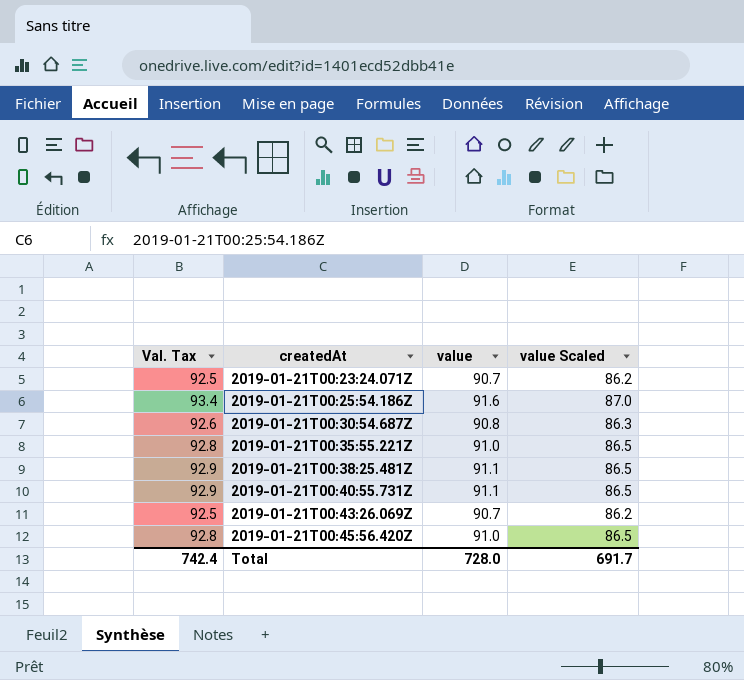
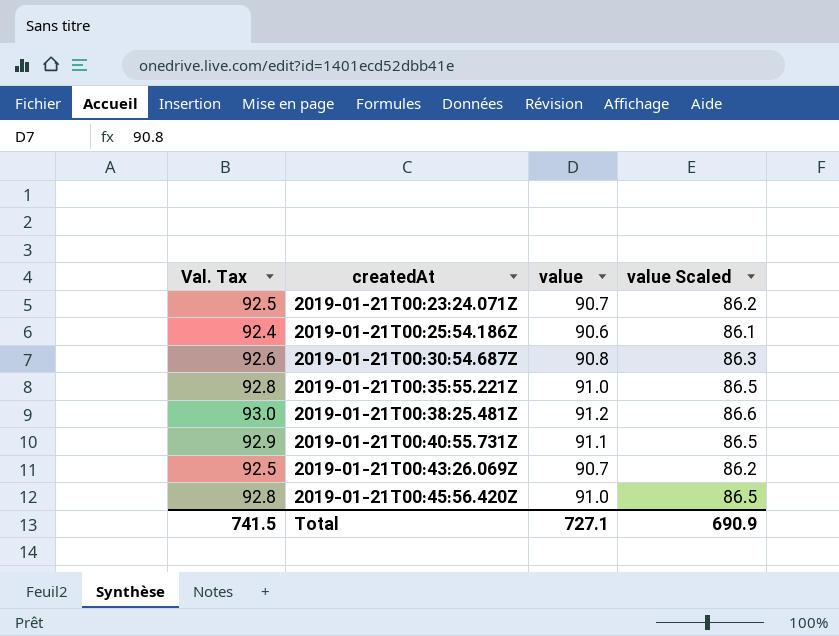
2019-01-21T00:25:54.186Z | Val. Tax: 93.4 -> 92.4
2019-01-21T00:25:54.186Z | value: 91.6 -> 90.6
2019-01-21T00:25:54.186Z | value Scaled: 87.0 -> 86.1
2019-01-21T00:38:25.481Z | Val. Tax: 92.9 -> 93.0
2019-01-21T00:38:25.481Z | value: 91.1 -> 91.2
2019-01-21T00:38:25.481Z | value Scaled: 86.5 -> 86.6
Total | Val. Tax: 742.4 -> 741.5
Total | value: 728.0 -> 727.1
Total | value Scaled: 691.7 -> 690.9

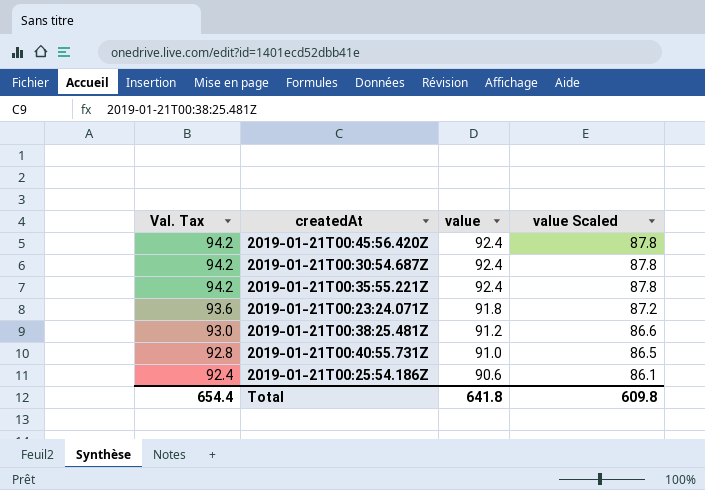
row order: createdAt ascending -> Val. Tax descending
row 2019-01-21T00:43:26.069Z: 92.5 | 90.7 | 86.2 -> none
2019-01-21T00:45:56.420Z | Val. Tax: 92.8 -> 94.2
2019-01-21T00:45:56.420Z | value: 91.0 -> 92.4
2019-01-21T00:45:56.420Z | value Scaled: 86.5 -> 87.8
2019-01-21T00:30:54.687Z | Val. Tax: 92.6 -> 94.2
2019-01-21T00:30:54.687Z | value: 90.8 -> 92.4
2019-01-21T00:30:54.687Z | value Scaled: 86.3 -> 87.8
2019-01-21T00:35:55.221Z | Val. Tax: 92.8 -> 94.2
2019-01-21T00:35:55.221Z | value: 91.0 -> 92.4
2019-01-21T00:35:55.221Z | value Scaled: 86.5 -> 87.8
2019-01-21T00:23:24.071Z | Val. Tax: 92.5 -> 93.6
2019-01-21T00:23:24.071Z | value: 90.7 -> 91.8
2019-01-21T00:23:24.071Z | value Scaled: 86.2 -> 87.2
2019-01-21T00:40:55.731Z | Val. Tax: 92.9 -> 92.8
2019-01-21T00:40:55.731Z | value: 91.1 -> 91.0
Total | Val. Tax: 741.5 -> 654.4
Total | value: 727.1 -> 641.8
Total | value Scaled: 690.9 -> 609.8

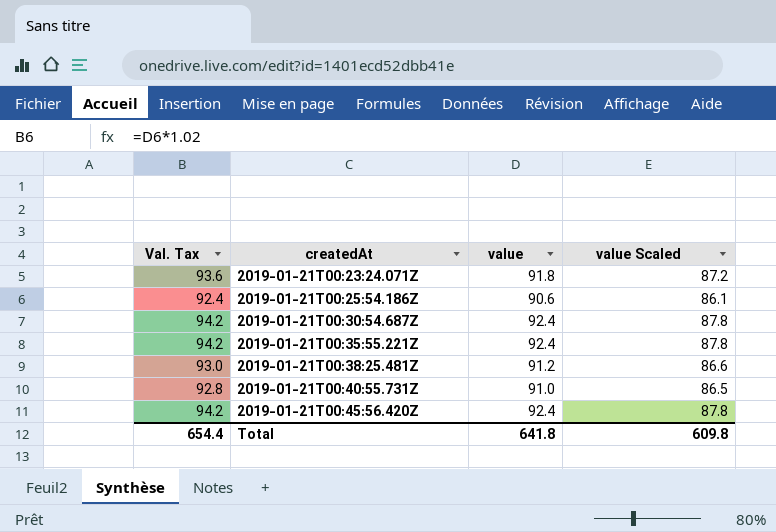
row order: Val. Tax descending -> createdAt ascending

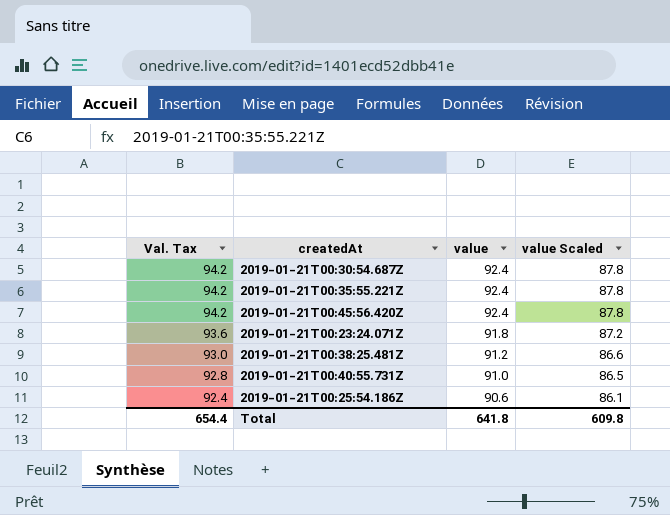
row order: createdAt ascending -> Val. Tax descending

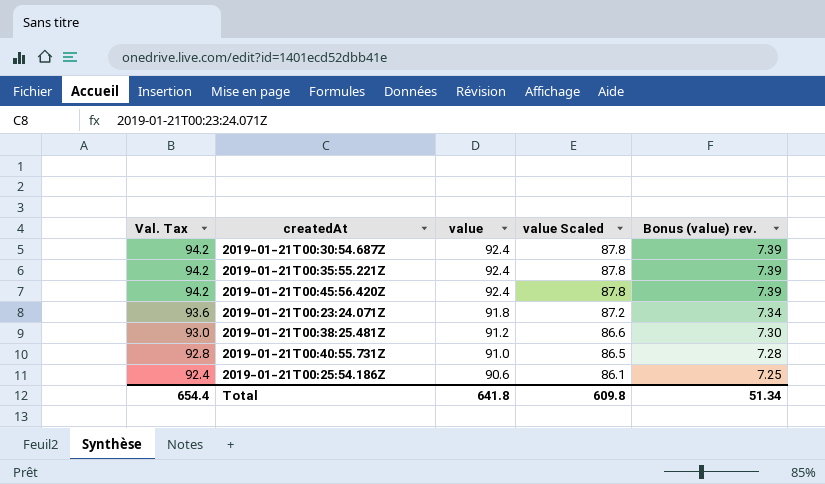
column Bonus (value) rev. | formula: none -> [value] * 0.08

